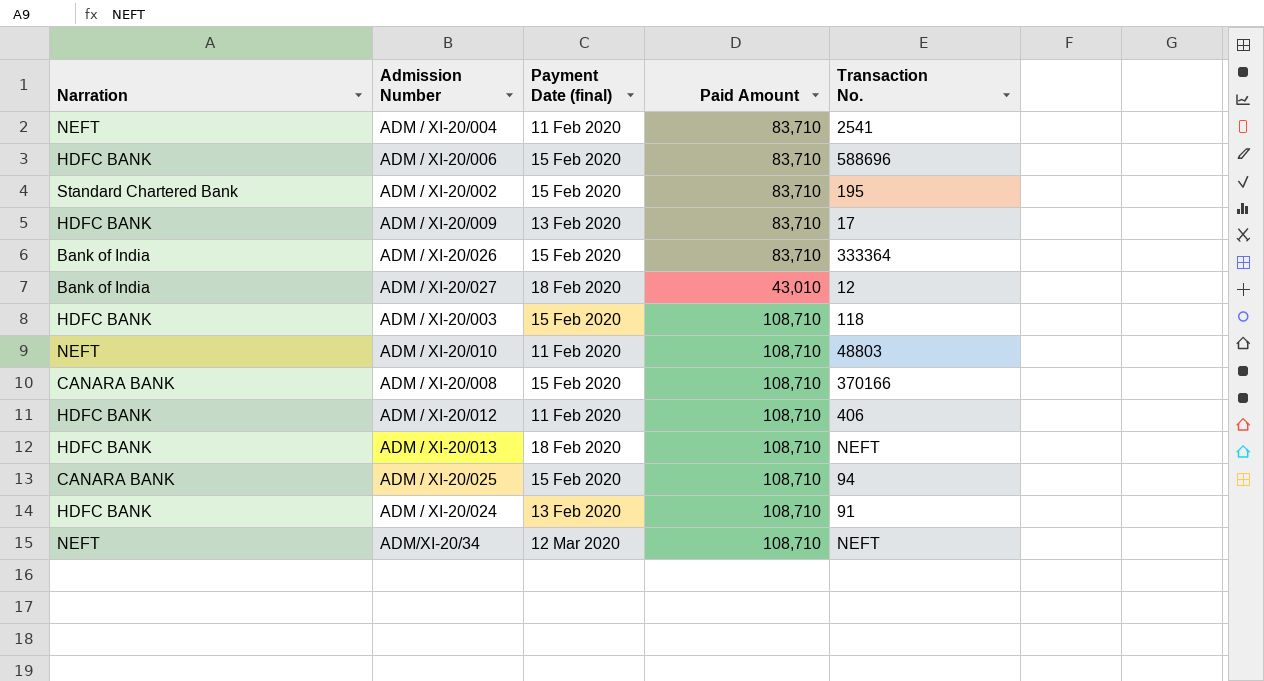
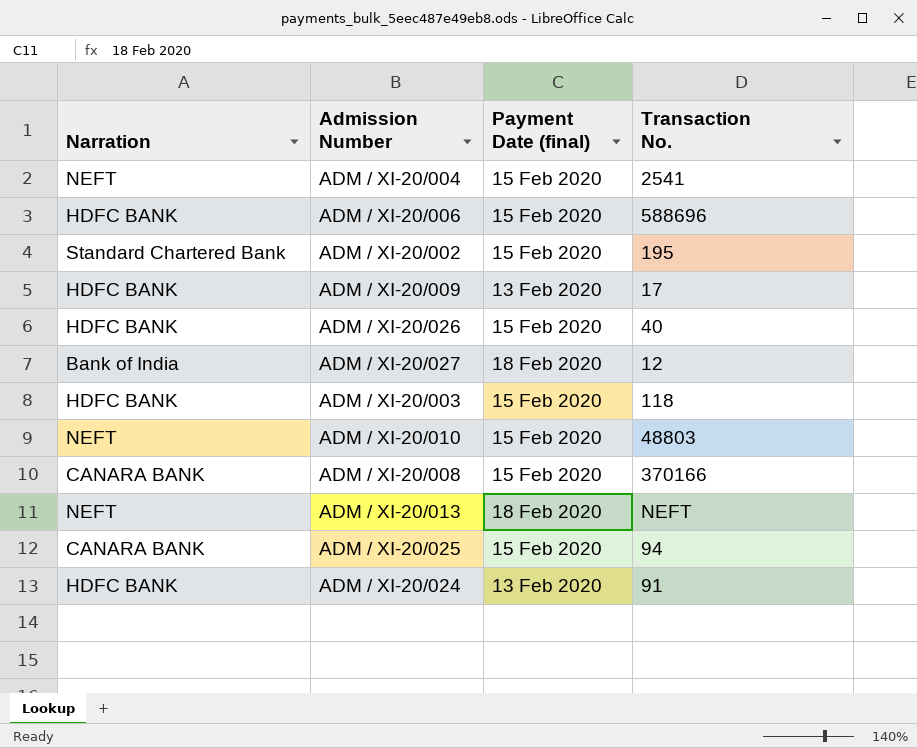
column Paid Amount | position: 4 -> none
row ADM / XI-20/012: HDFC BANK | 11 Feb 2020 | 108,710 | 406 -> none
row ADM/XI-20/34: NEFT | 12 Mar 2020 | 108,710 | NEFT -> none
ADM / XI-20/004 | Payment Date (final): 11 Feb 2020 -> 15 Feb 2020
ADM / XI-20/026 | Narration: Bank of India -> HDFC BANK
ADM / XI-20/026 | Transaction No.: 333364 -> 40
ADM / XI-20/010 | Payment Date (final): 11 Feb 2020 -> 15 Feb 2020
ADM / XI-20/013 | Narration: HDFC BANK -> NEFT

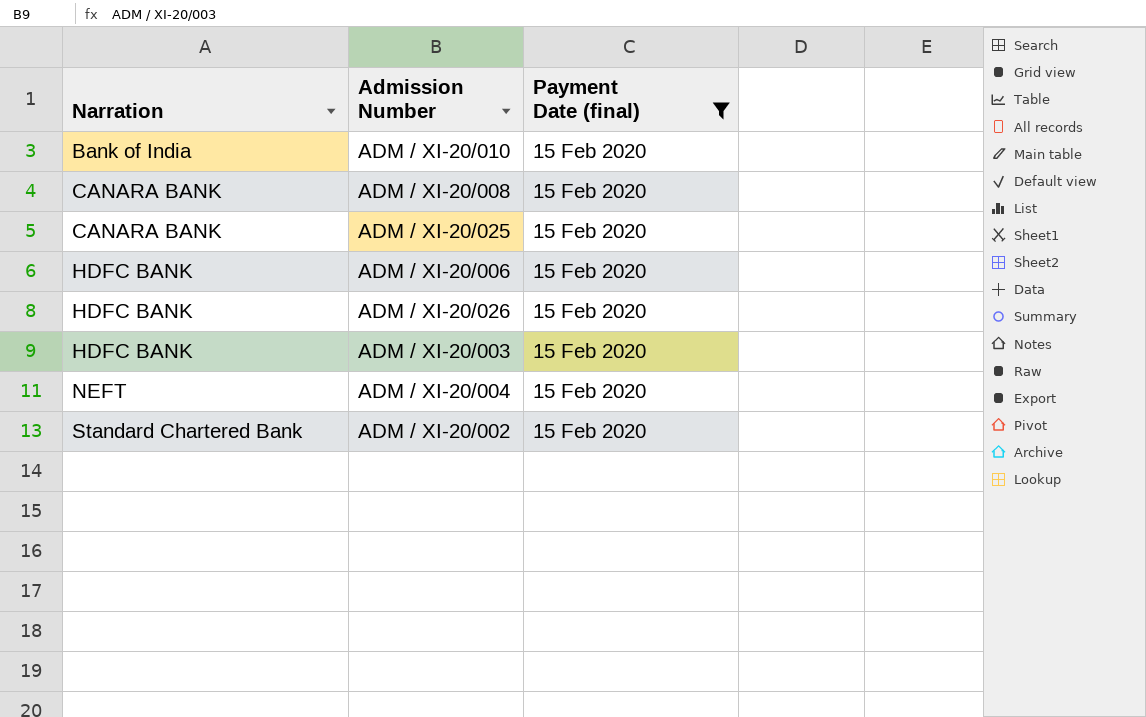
filter: none -> Payment Date (final) = 15 Feb 2020
row order: none -> Narration ascending
column Transaction No. | position: 4 -> none
ADM / XI-20/010 | Narration: NEFT -> Bank of India

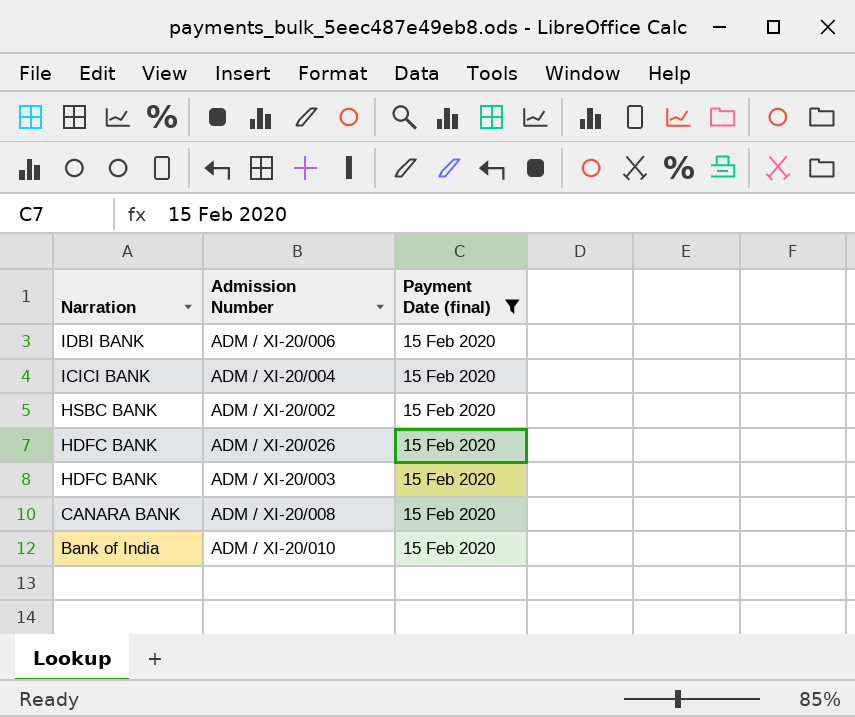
row order: Narration ascending -> Narration descending
row ADM / XI-20/025: CANARA BANK | 15 Feb 2020 -> none
ADM / XI-20/006 | Narration: HDFC BANK -> IDBI BANK
ADM / XI-20/004 | Narration: NEFT -> ICICI BANK
ADM / XI-20/002 | Narration: Standard Chartered Bank -> HSBC BANK

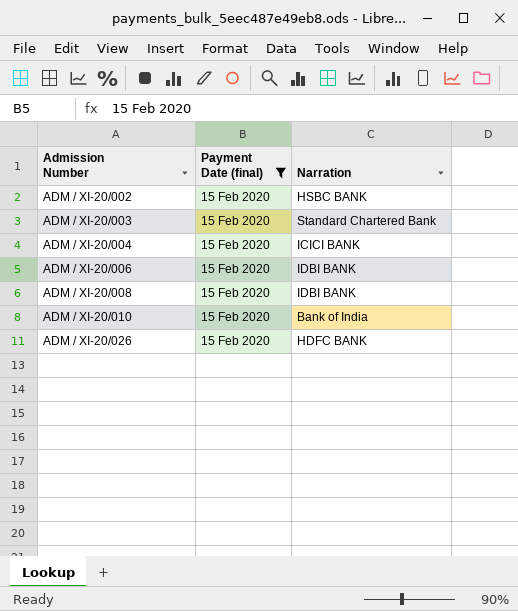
row order: Narration descending -> Admission Number ascending
column Narration | position: 1 -> 3
ADM / XI-20/003 | Narration: HDFC BANK -> Standard Chartered Bank
ADM / XI-20/008 | Narration: CANARA BANK -> IDBI BANK

